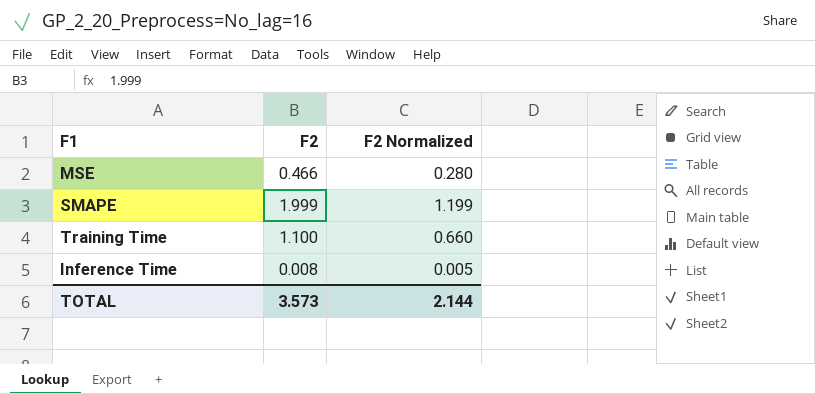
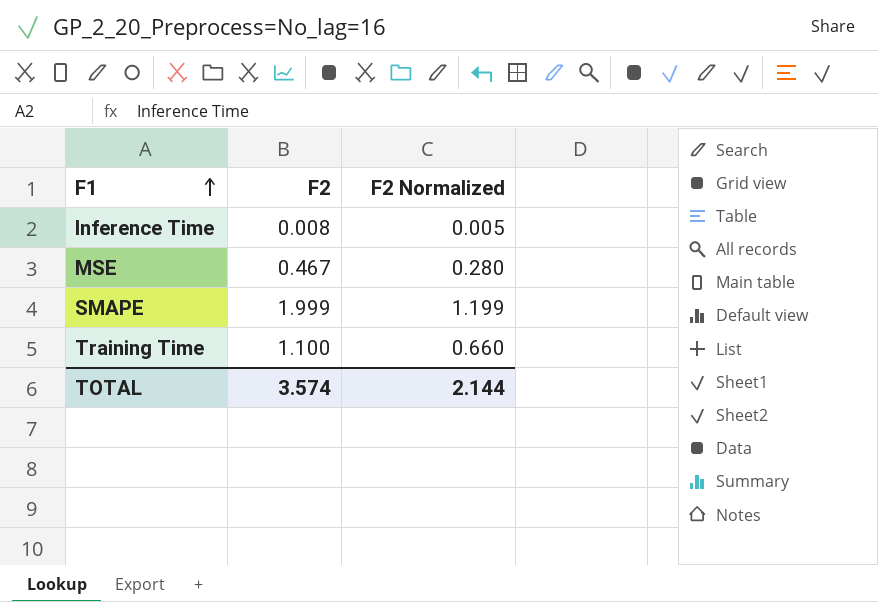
row order: none -> F1 ascending
MSE | F2: 0.466 -> 0.467
TOTAL | F2: 3.573 -> 3.574

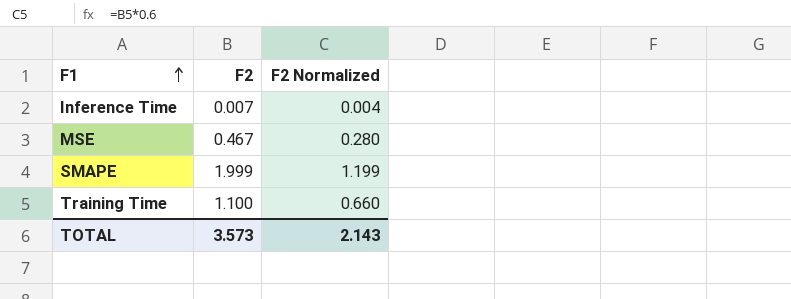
Inference Time | F2: 0.008 -> 0.007
Inference Time | F2 Normalized: 0.005 -> 0.004
TOTAL | F2: 3.574 -> 3.573
TOTAL | F2 Normalized: 2.144 -> 2.143

